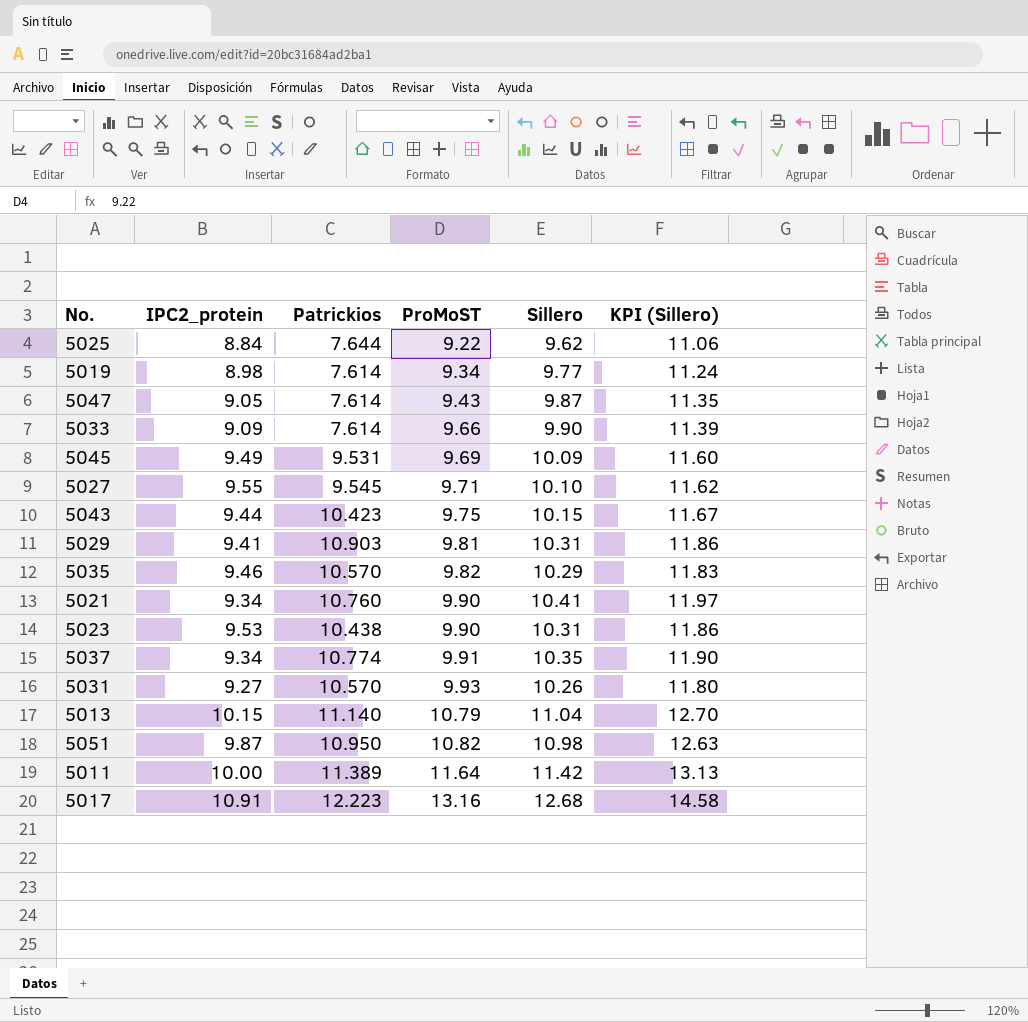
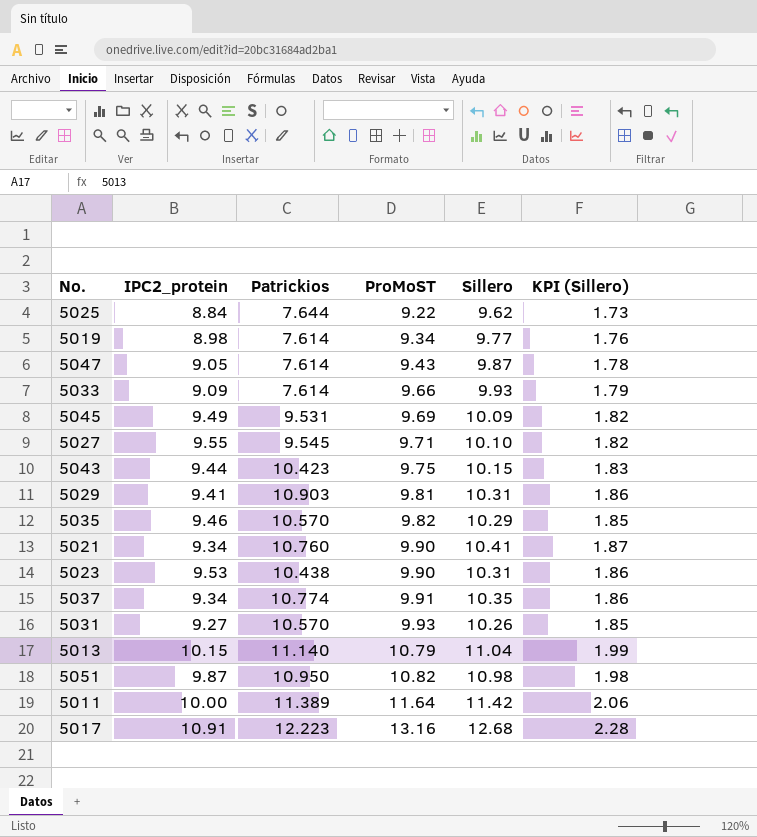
column KPI (Sillero) | formula: [Sillero] * 1.15 -> [Sillero] * 0.18
5033 | Sillero: 9.90 -> 9.93

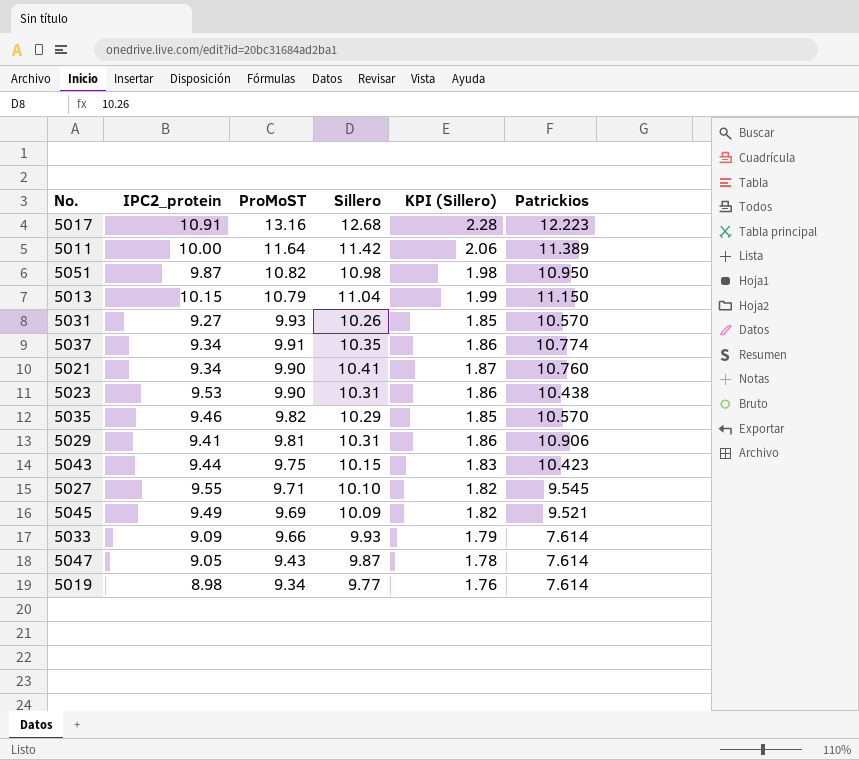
row order: ProMoST ascending -> ProMoST descending
column Patrickios | position: 3 -> 6
row 5025: 8.84 | 7.644 | 9.22 | 9.62 | 1.73 -> none
5013 | Patrickios: 11.140 -> 11.150
5029 | Patrickios: 10.903 -> 10.906
5045 | Patrickios: 9.531 -> 9.521

